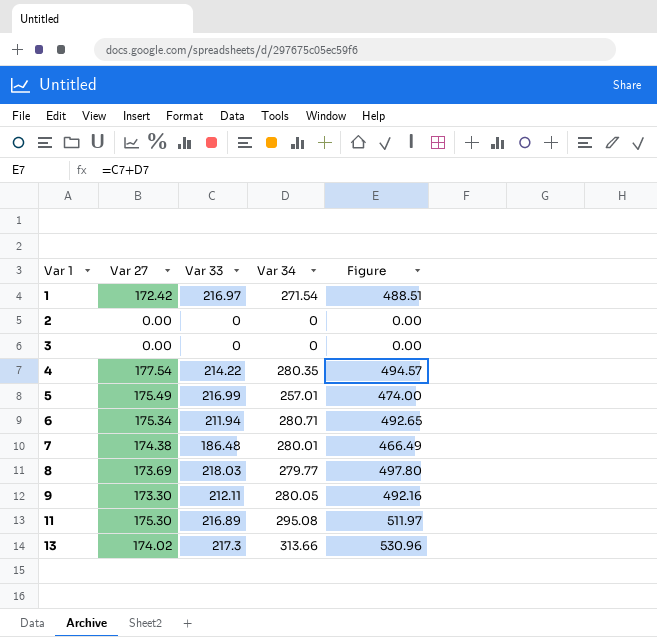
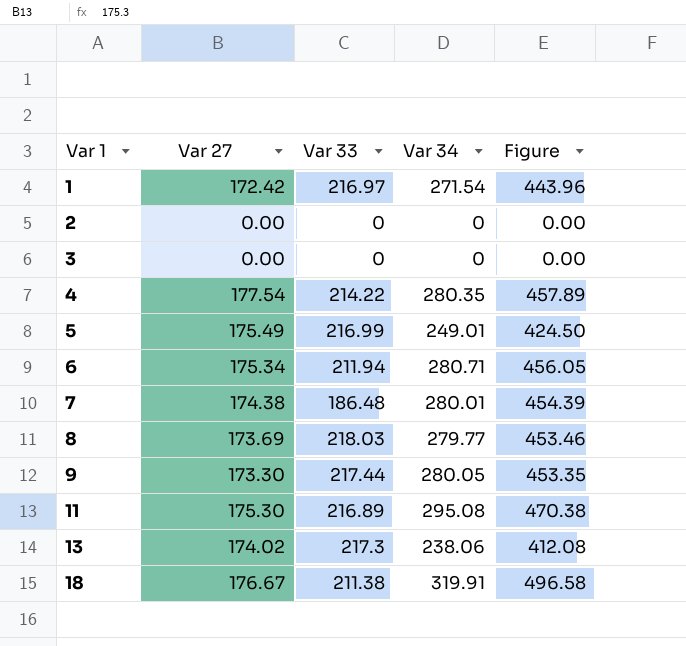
column Figure | formula: [Var 33] + [Var 34] -> [Var 27] + [Var 34]
5 | Var 34: 257.01 -> 249.01
9 | Var 33: 212.11 -> 217.44
13 | Var 34: 313.66 -> 238.06
row 18: none -> 176.67 | 211.38 | 319.91 | 496.58

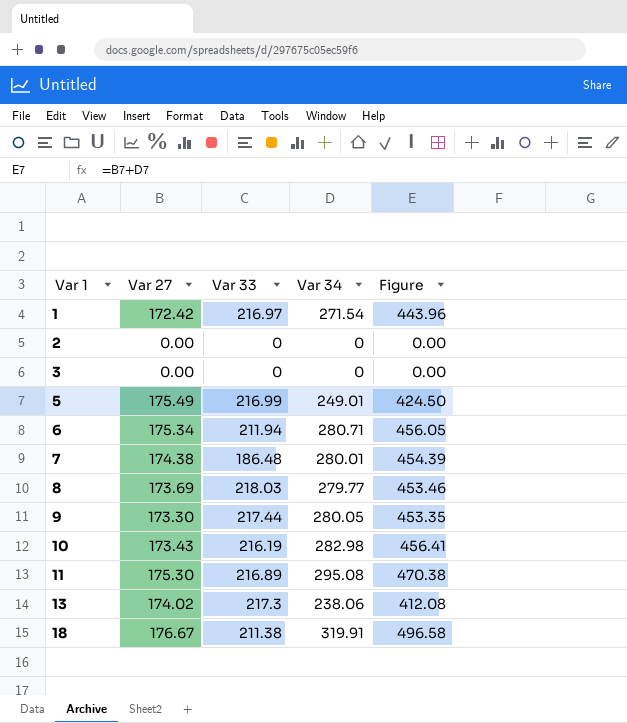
row 4: 177.54 | 214.22 | 280.35 | 457.89 -> none
row 10: none -> 173.43 | 216.19 | 282.98 | 456.41

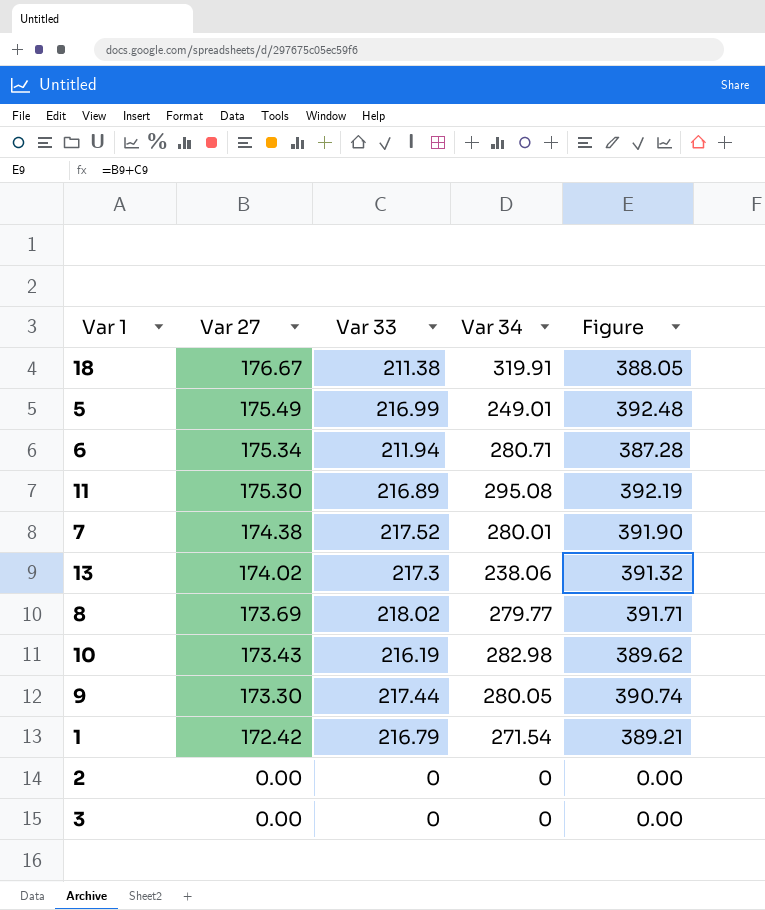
row order: Var 1 ascending -> Var 27 descending
column Figure | formula: [Var 27] + [Var 34] -> [Var 27] + [Var 33]
7 | Var 33: 186.48 -> 217.52
8 | Var 33: 218.03 -> 218.02
1 | Var 33: 216.97 -> 216.79

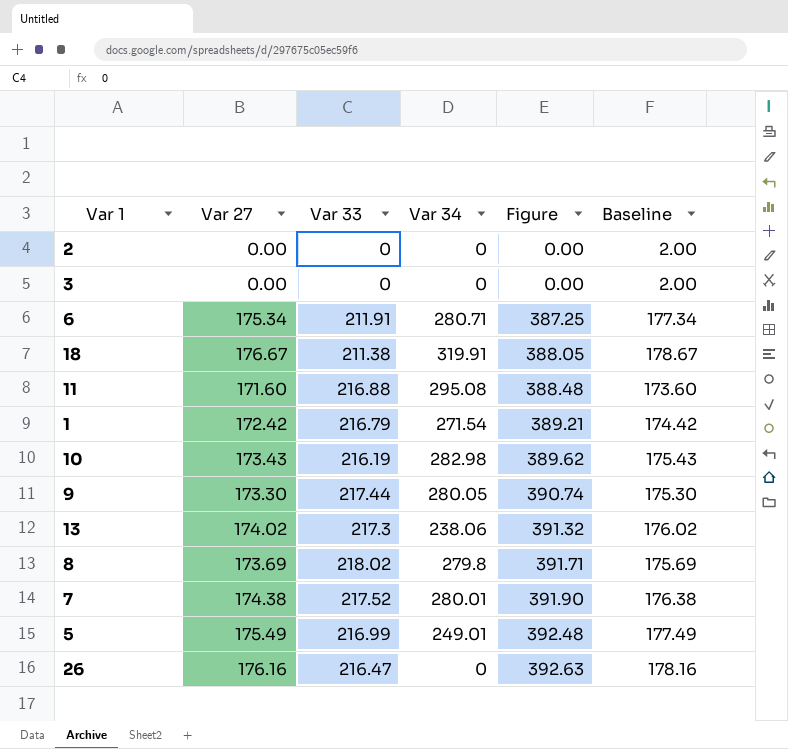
row order: Var 27 descending -> Figure ascending
column Baseline | formula: none -> [Var 27] + 2
6 | Var 33: 211.94 -> 211.91
6 | Figure: 387.28 -> 387.25
11 | Var 27: 175.30 -> 171.60
11 | Var 33: 216.89 -> 216.88
11 | Figure: 392.19 -> 388.48
8 | Var 34: 279.77 -> 279.8
row 26: none -> 176.16 | 216.47 | 0 | 392.63 | 178.16

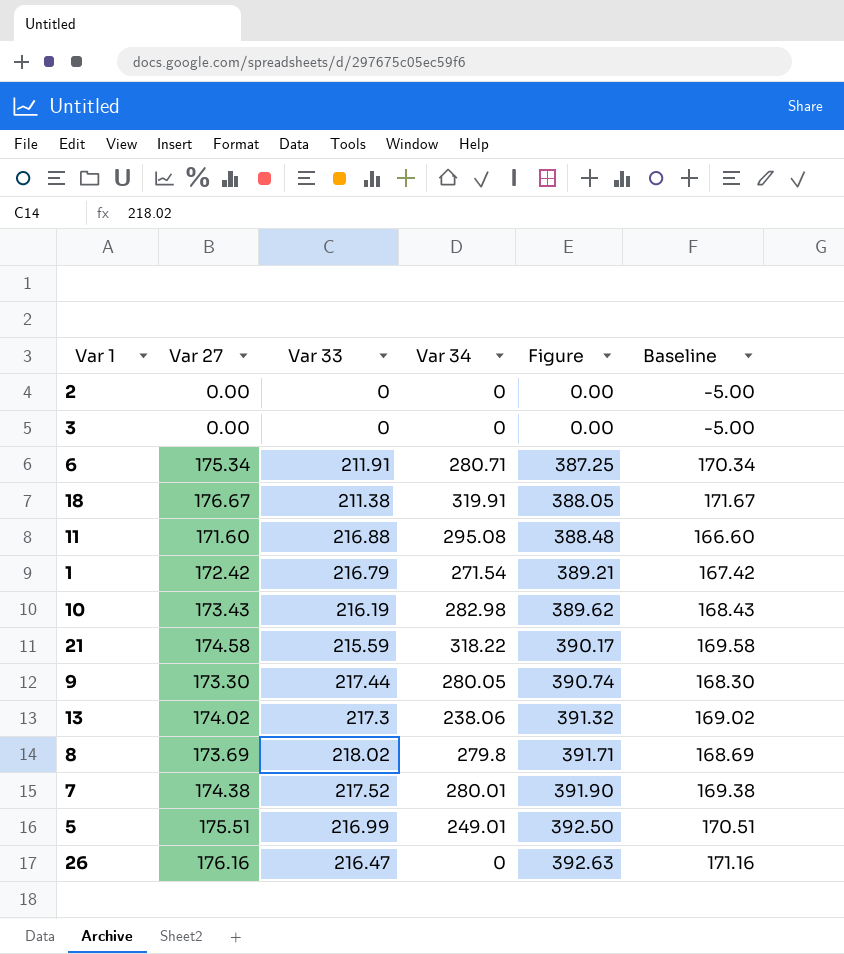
column Baseline | formula: [Var 27] + 2 -> [Var 27] - 5
row 21: none -> 174.58 | 215.59 | 318.22 | 390.17 | 169.58
5 | Var 27: 175.49 -> 175.51
5 | Figure: 392.48 -> 392.50

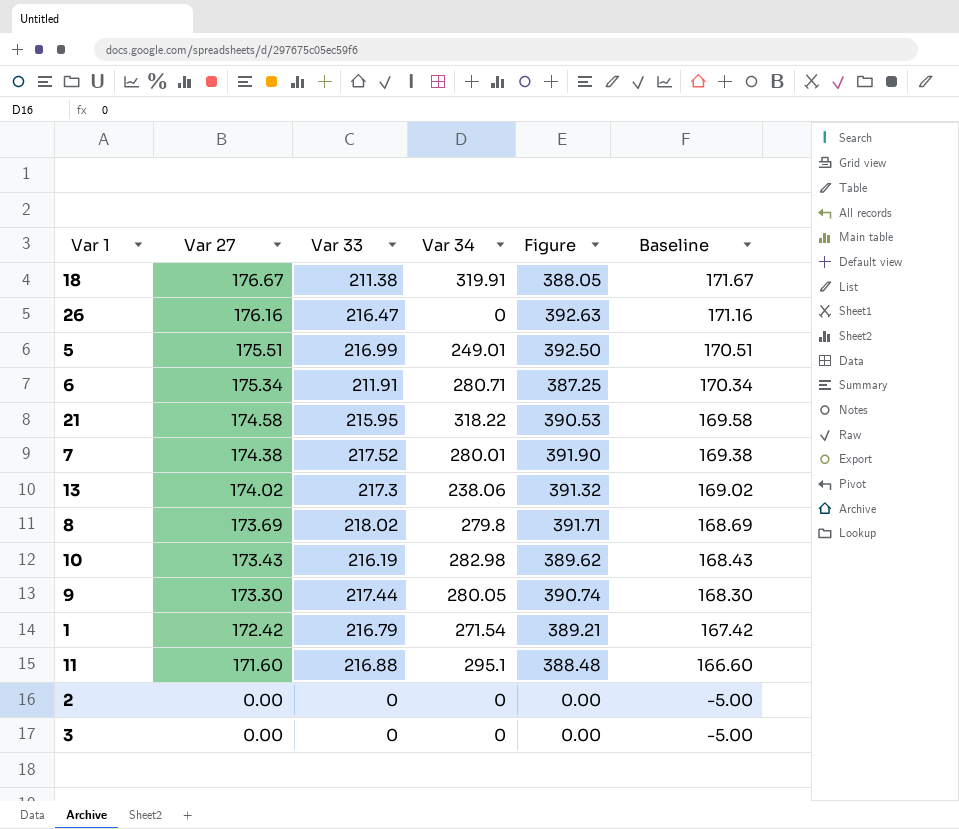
row order: Figure ascending -> Var 27 descending
21 | Var 33: 215.59 -> 215.95
21 | Figure: 390.17 -> 390.53
11 | Var 34: 295.08 -> 295.1

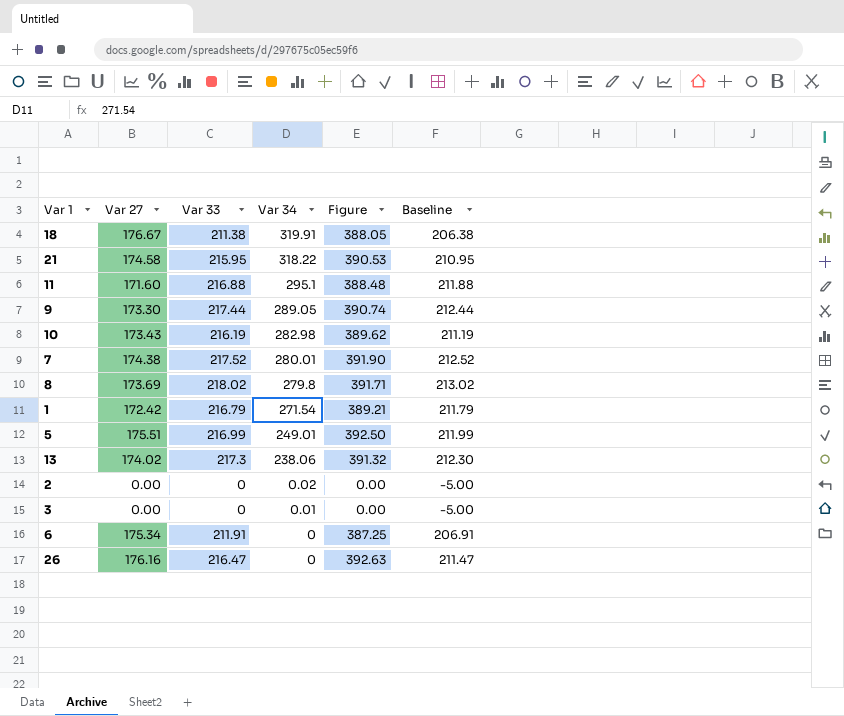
row order: Var 27 descending -> Var 34 descending
column Baseline | formula: [Var 27] - 5 -> [Var 33] - 5
9 | Var 34: 280.05 -> 289.05
2 | Var 34: 0 -> 0.02
3 | Var 34: 0 -> 0.01
6 | Var 34: 280.71 -> 0

